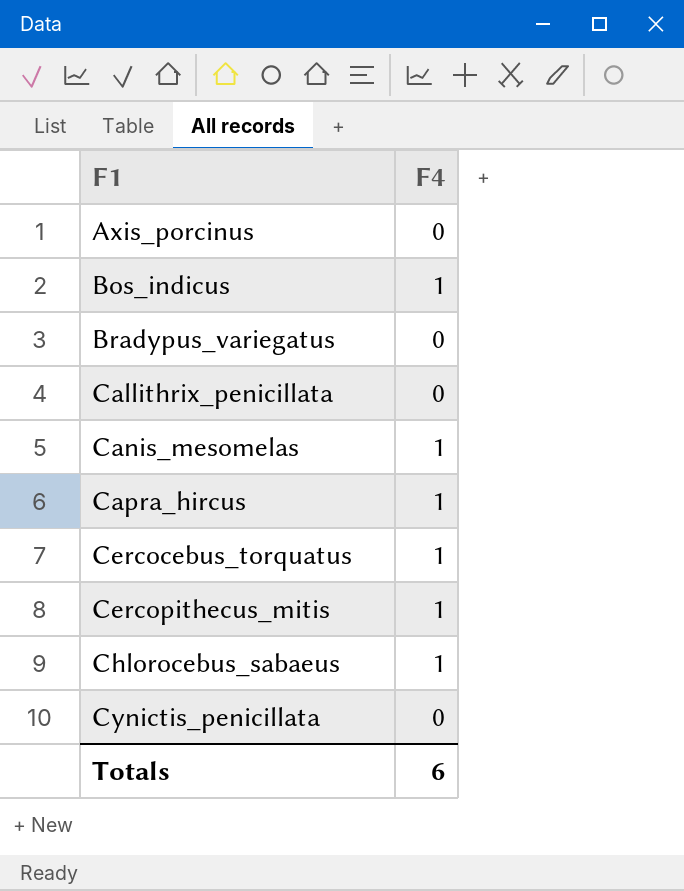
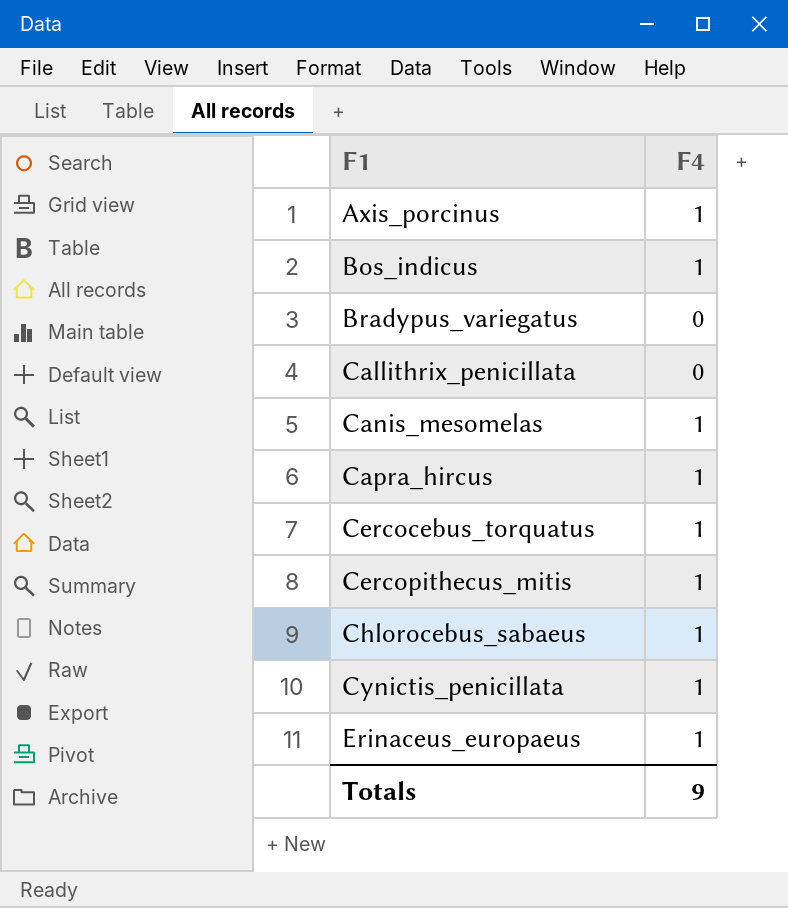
Axis_porcinus | F4: 0 -> 1
Cynictis_penicillata | F4: 0 -> 1
row Erinaceus_europaeus: none -> 1
Totals | F4: 6 -> 9

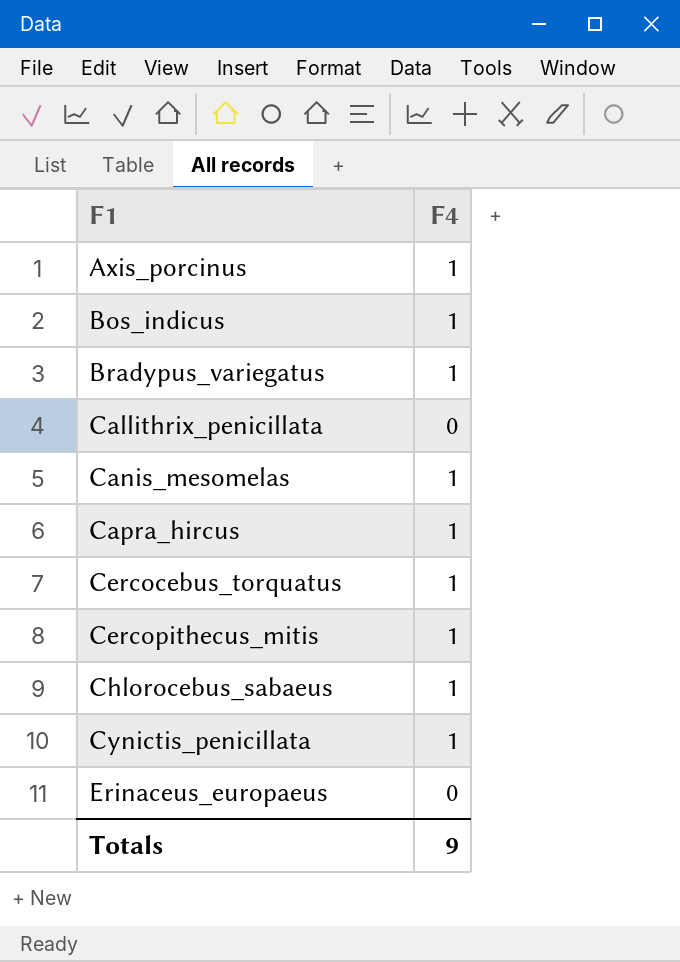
Bradypus_variegatus | F4: 0 -> 1
Erinaceus_europaeus | F4: 1 -> 0

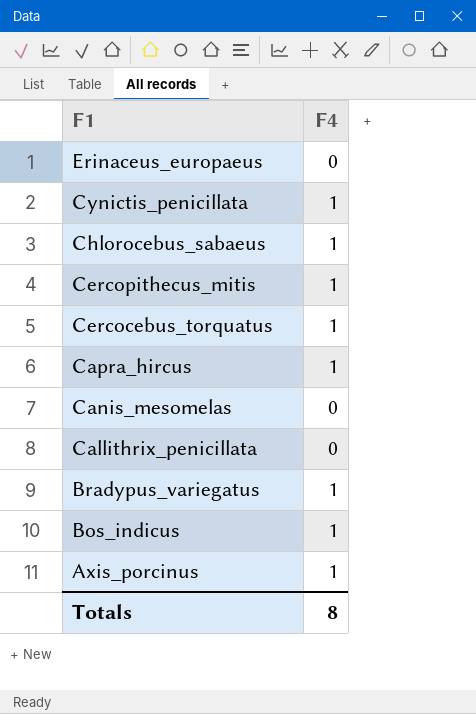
row order: F1 ascending -> F1 descending
Canis_mesomelas | F4: 1 -> 0
Totals | F4: 9 -> 8

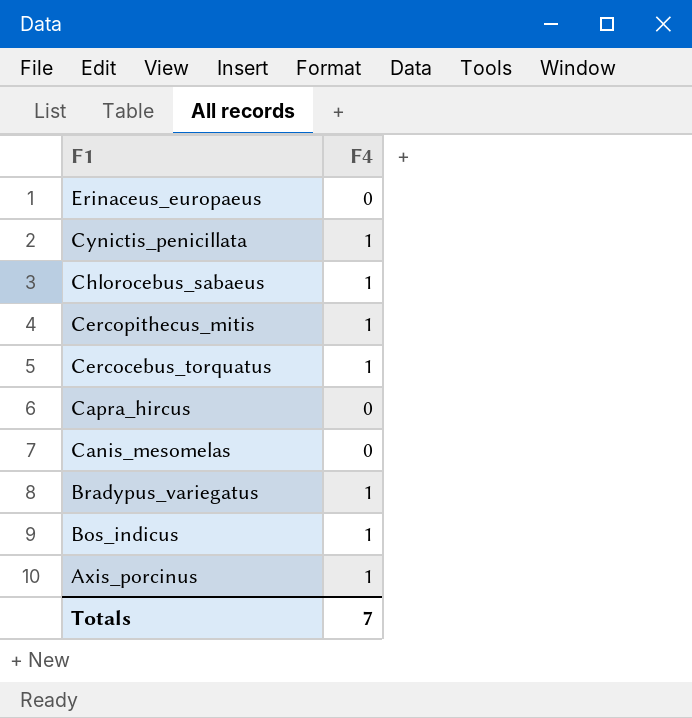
row Callithrix_penicillata: 0 -> none
Capra_hircus | F4: 1 -> 0
Totals | F4: 8 -> 7

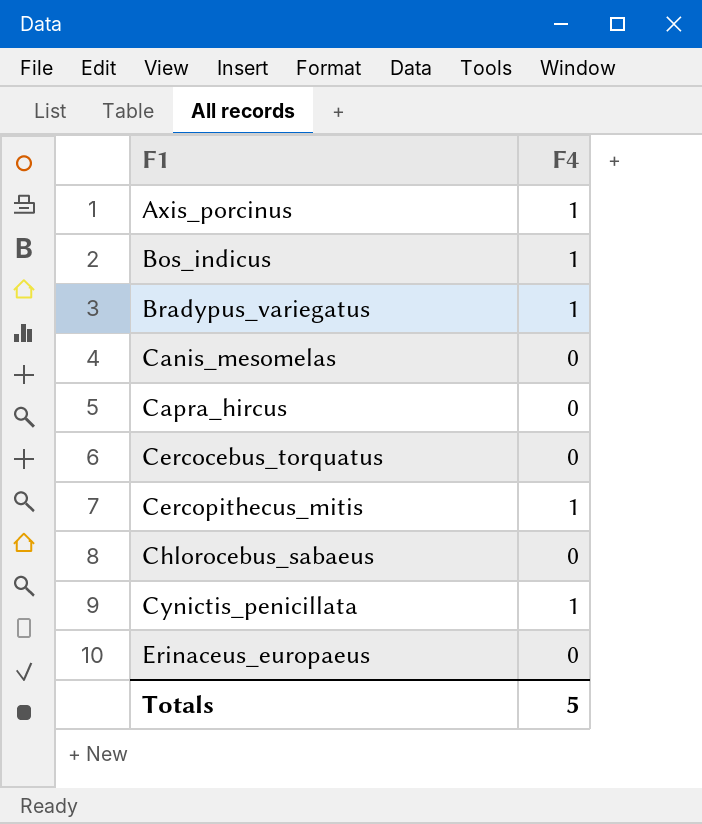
row order: F1 descending -> F1 ascending
Cercocebus_torquatus | F4: 1 -> 0
Chlorocebus_sabaeus | F4: 1 -> 0
Totals | F4: 7 -> 5

